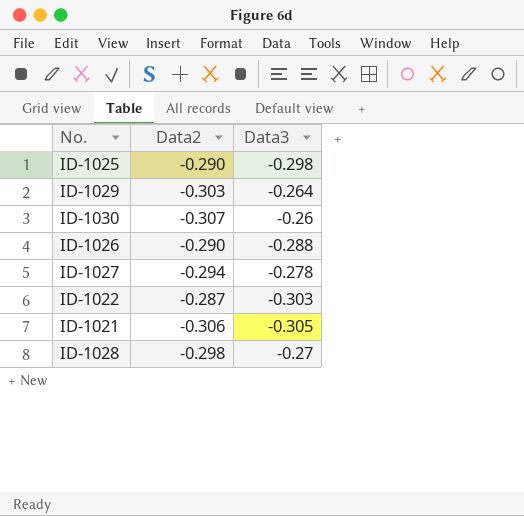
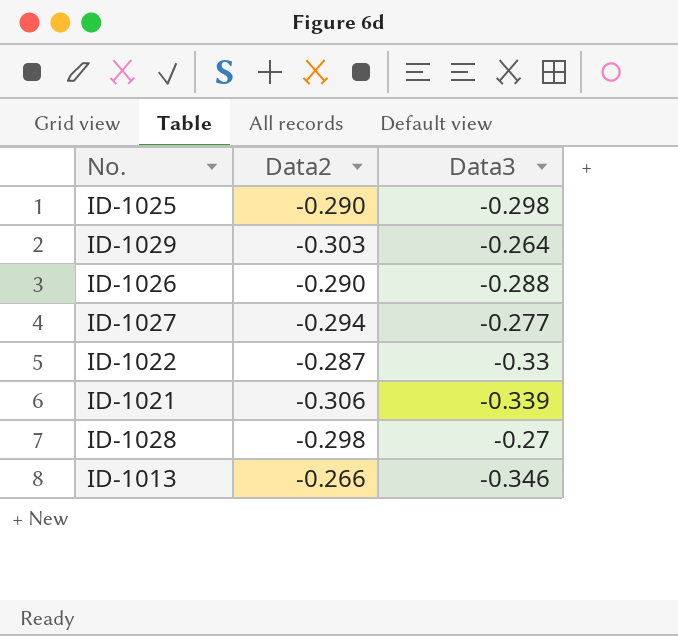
row ID-1030: -0.307 | -0.26 -> none
ID-1027 | Data3: -0.278 -> -0.277
ID-1022 | Data3: -0.303 -> -0.33
ID-1021 | Data3: -0.305 -> -0.339
row ID-1013: none -> -0.266 | -0.346

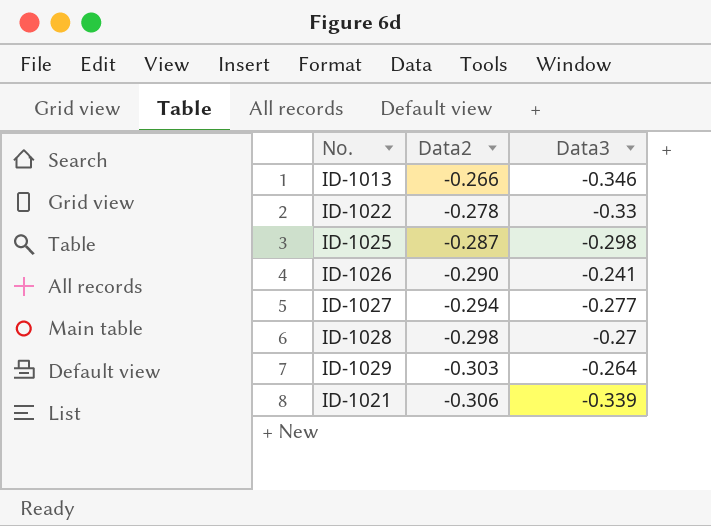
row order: none -> Data2 descending
ID-1022 | Data2: -0.287 -> -0.278
ID-1025 | Data2: -0.290 -> -0.287
ID-1026 | Data3: -0.288 -> -0.241

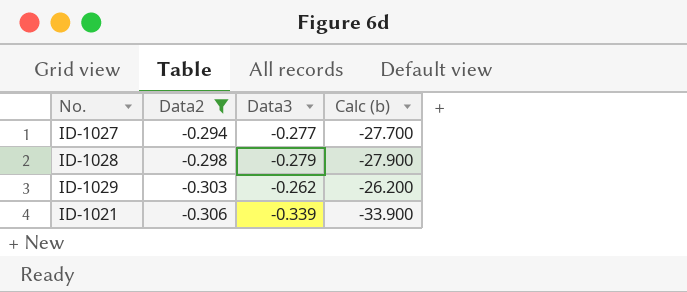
filter: none -> Data2 <= -0.294
column Calc (b) | formula: none -> [Data3] * 100
ID-1028 | Data3: -0.27 -> -0.279
ID-1029 | Data3: -0.264 -> -0.262

